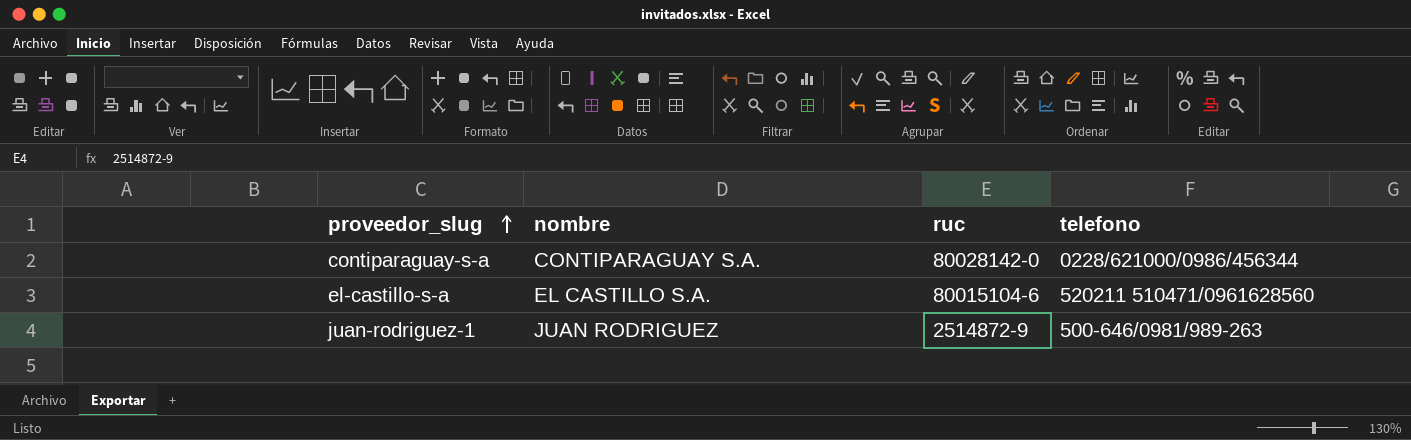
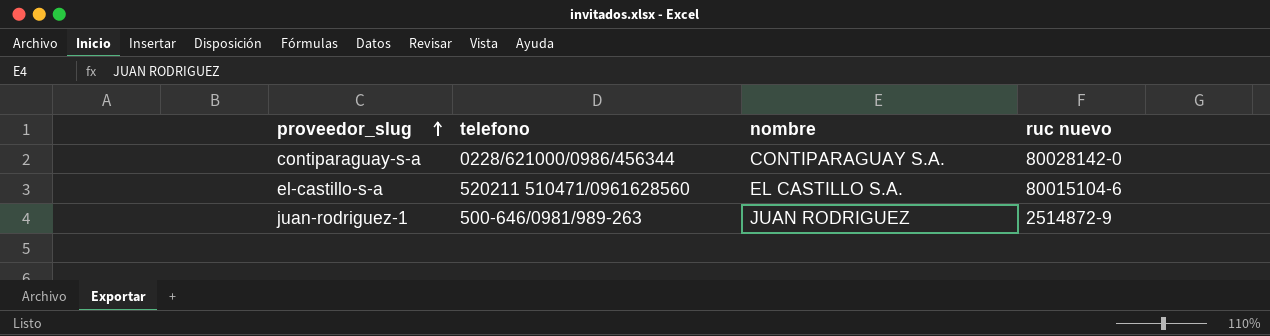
column telefono | position: 4 -> 2
column name: ruc -> ruc nuevo

